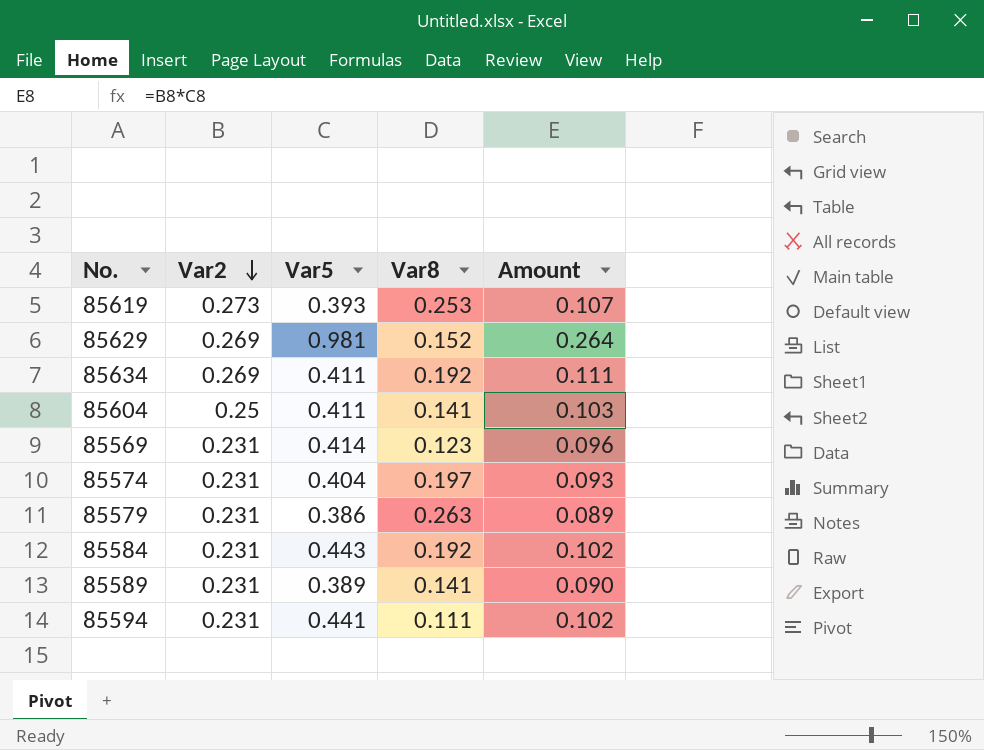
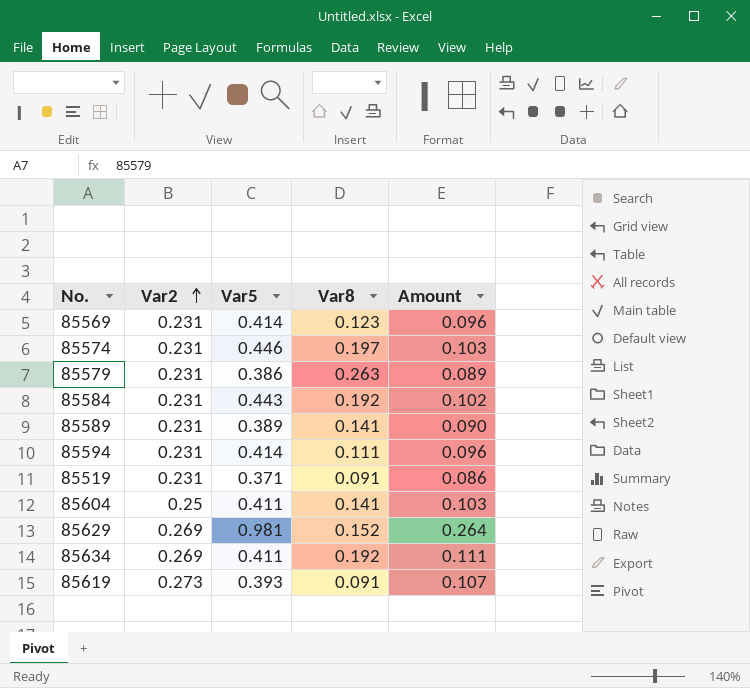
row order: Var2 descending -> Var2 ascending
85574 | Var5: 0.404 -> 0.446
85574 | Amount: 0.093 -> 0.103
85594 | Var5: 0.441 -> 0.414
85594 | Amount: 0.102 -> 0.096
row 85519: none -> 0.231 | 0.371 | 0.091 | 0.086
85619 | Var8: 0.253 -> 0.091

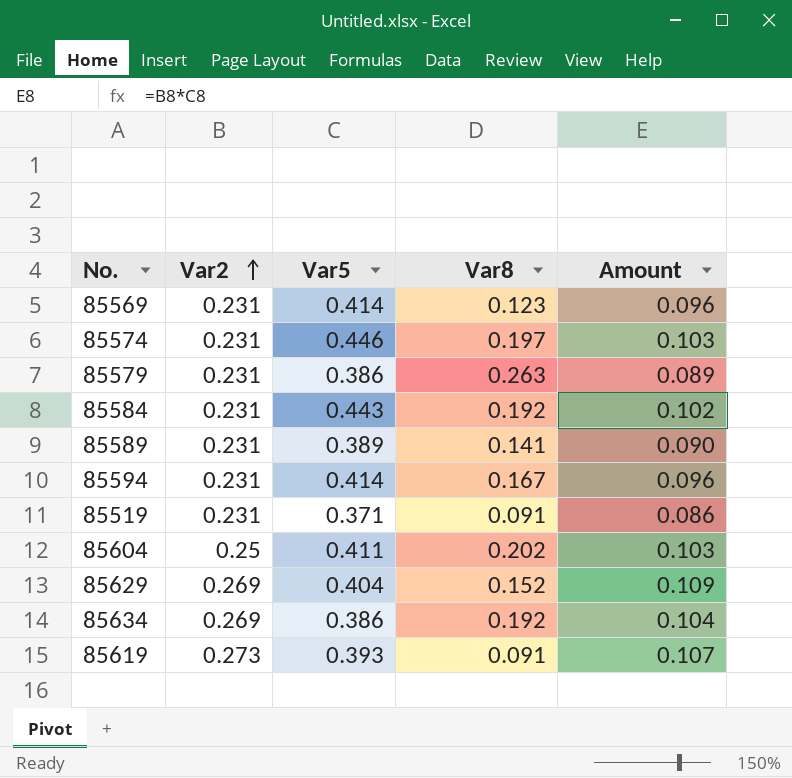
85594 | Var8: 0.111 -> 0.167
85604 | Var8: 0.141 -> 0.202
85629 | Var5: 0.981 -> 0.404
85629 | Amount: 0.264 -> 0.109
85634 | Var5: 0.411 -> 0.386
85634 | Amount: 0.111 -> 0.104

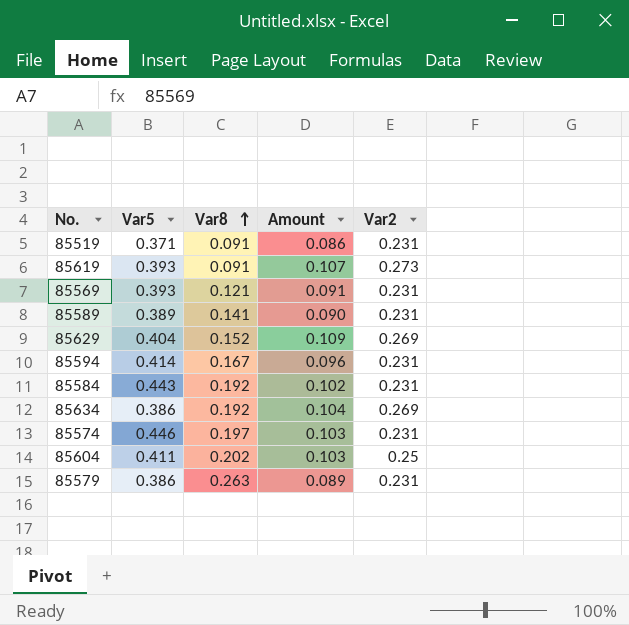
row order: Var2 ascending -> Var8 ascending
column Var2 | position: 2 -> 5
85569 | Var5: 0.414 -> 0.393
85569 | Var8: 0.123 -> 0.121
85569 | Amount: 0.096 -> 0.091

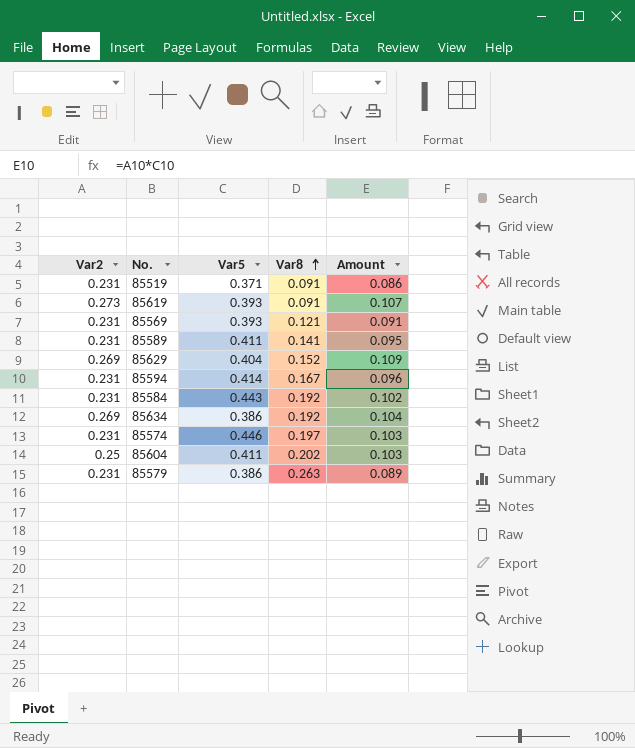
column Var2 | position: 5 -> 1
85589 | Var5: 0.389 -> 0.411
85589 | Amount: 0.090 -> 0.095

